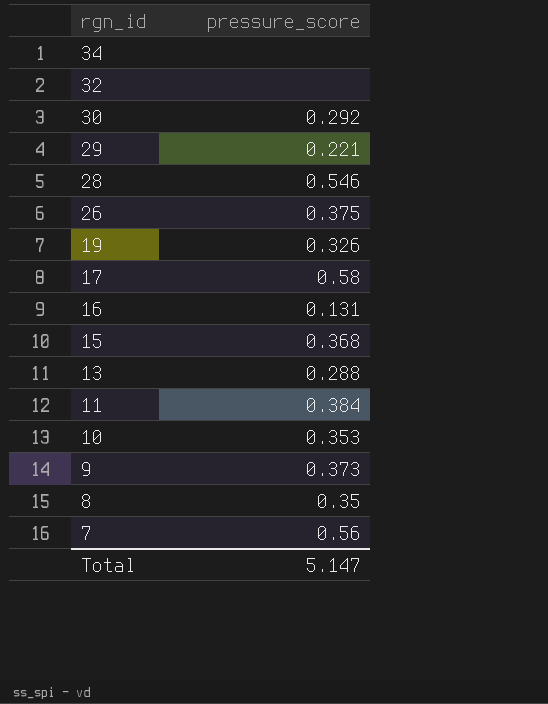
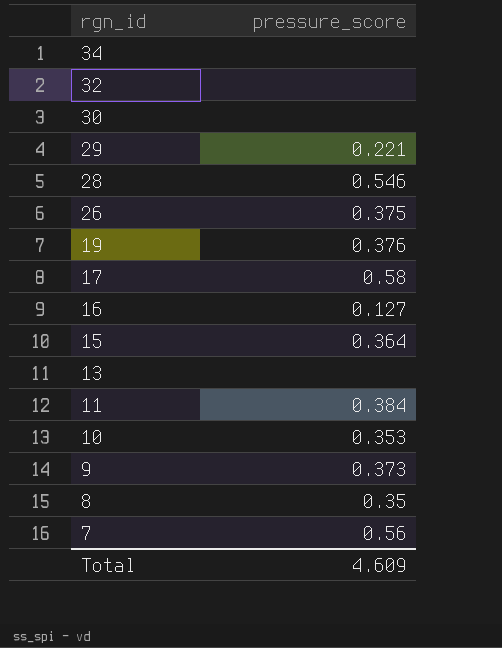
30 | pressure_score: 0.292 -> none
19 | pressure_score: 0.326 -> 0.376
16 | pressure_score: 0.131 -> 0.127
15 | pressure_score: 0.368 -> 0.364
13 | pressure_score: 0.288 -> none
Total | pressure_score: 5.147 -> 4.609

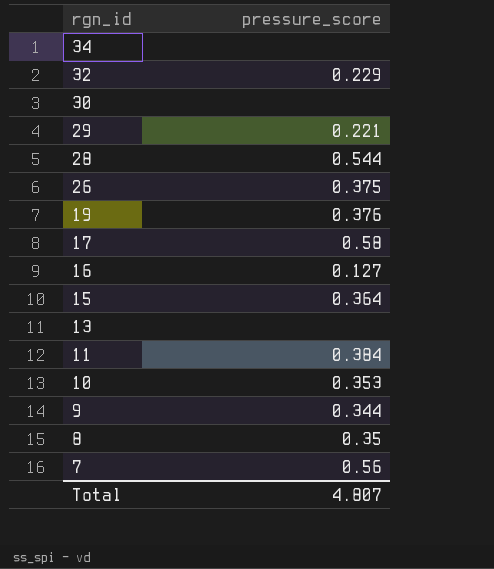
32 | pressure_score: none -> 0.229
28 | pressure_score: 0.546 -> 0.544
9 | pressure_score: 0.373 -> 0.344
Total | pressure_score: 4.609 -> 4.807

